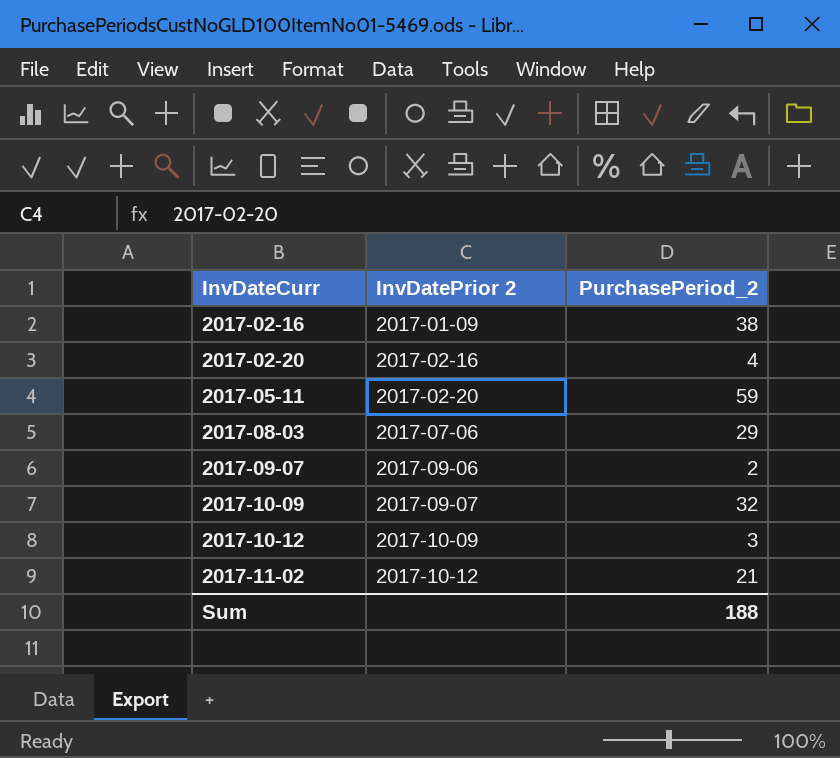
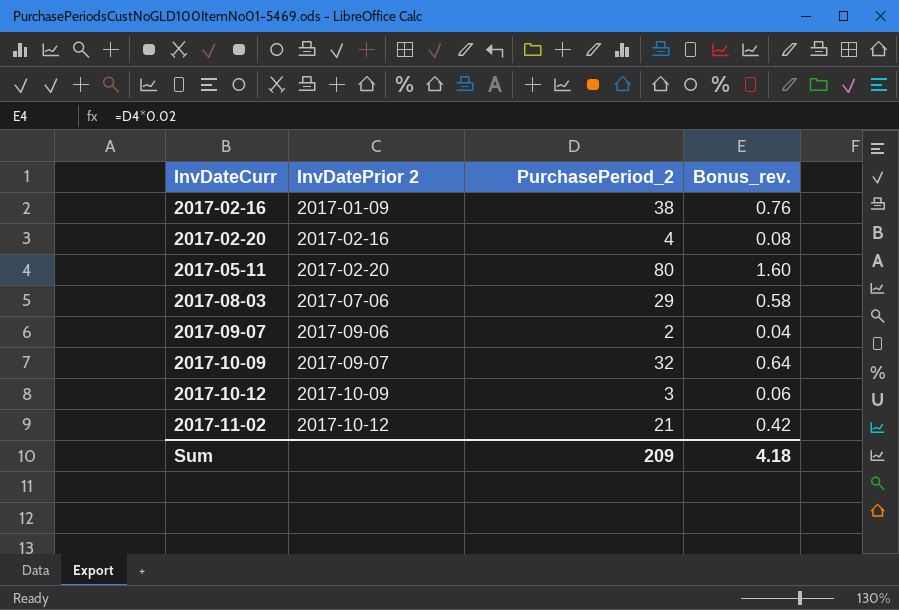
column Bonus_rev. | formula: none -> [PurchasePeriod_2] * 0.02
2017-05-11 | PurchasePeriod_2: 59 -> 80
Sum | PurchasePeriod_2: 188 -> 209

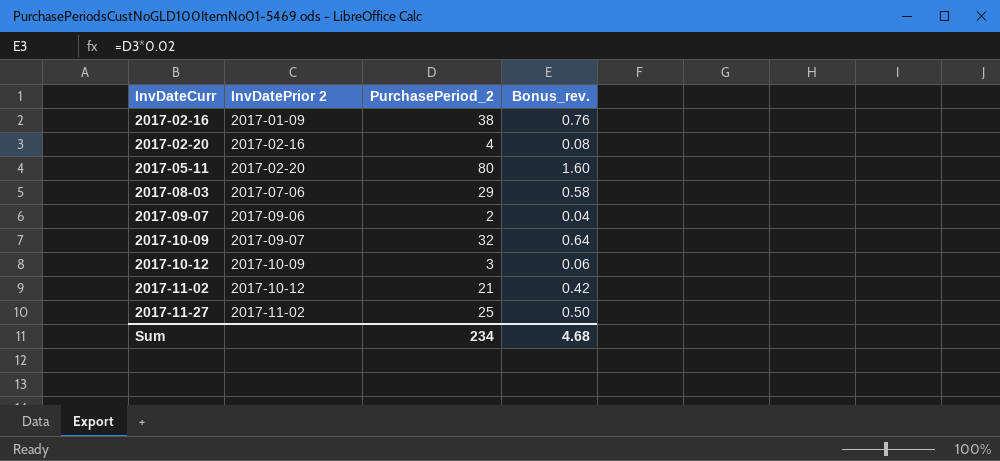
row 2017-11-27: none -> 2017-11-02 | 25 | 0.50
Sum | PurchasePeriod_2: 209 -> 234
Sum | Bonus_rev.: 4.18 -> 4.68

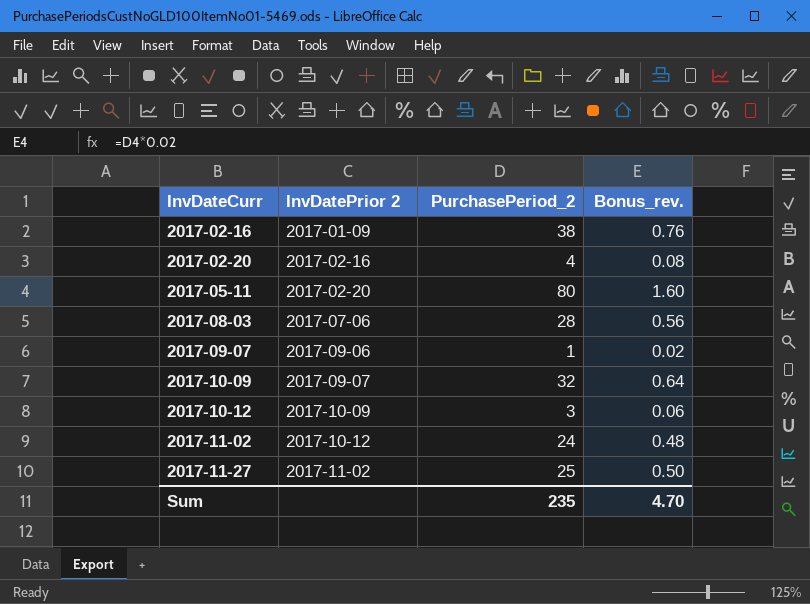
2017-08-03 | PurchasePeriod_2: 29 -> 28
2017-08-03 | Bonus_rev.: 0.58 -> 0.56
2017-09-07 | PurchasePeriod_2: 2 -> 1
2017-09-07 | Bonus_rev.: 0.04 -> 0.02
2017-11-02 | PurchasePeriod_2: 21 -> 24
2017-11-02 | Bonus_rev.: 0.42 -> 0.48
Sum | PurchasePeriod_2: 234 -> 235
Sum | Bonus_rev.: 4.68 -> 4.70

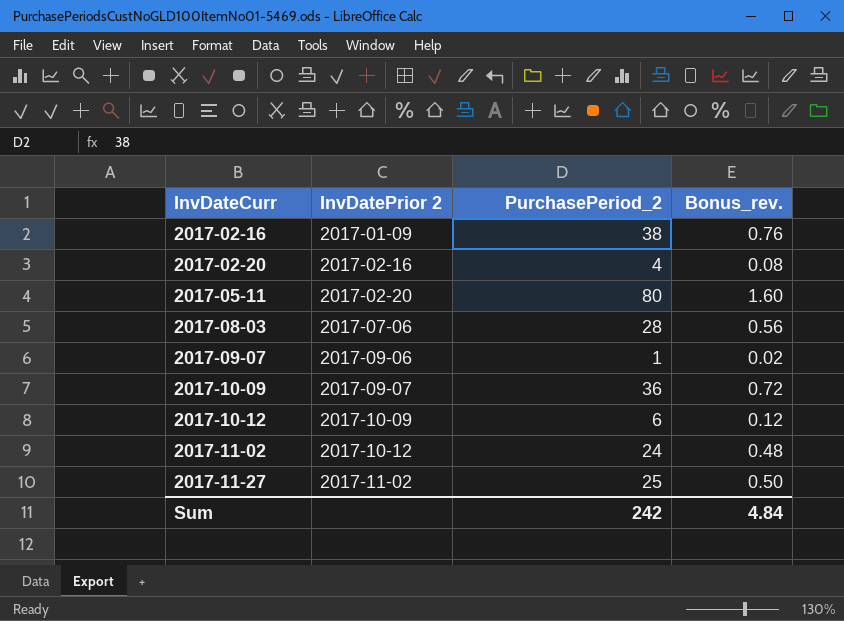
2017-10-09 | PurchasePeriod_2: 32 -> 36
2017-10-09 | Bonus_rev.: 0.64 -> 0.72
2017-10-12 | PurchasePeriod_2: 3 -> 6
2017-10-12 | Bonus_rev.: 0.06 -> 0.12
Sum | PurchasePeriod_2: 235 -> 242
Sum | Bonus_rev.: 4.70 -> 4.84

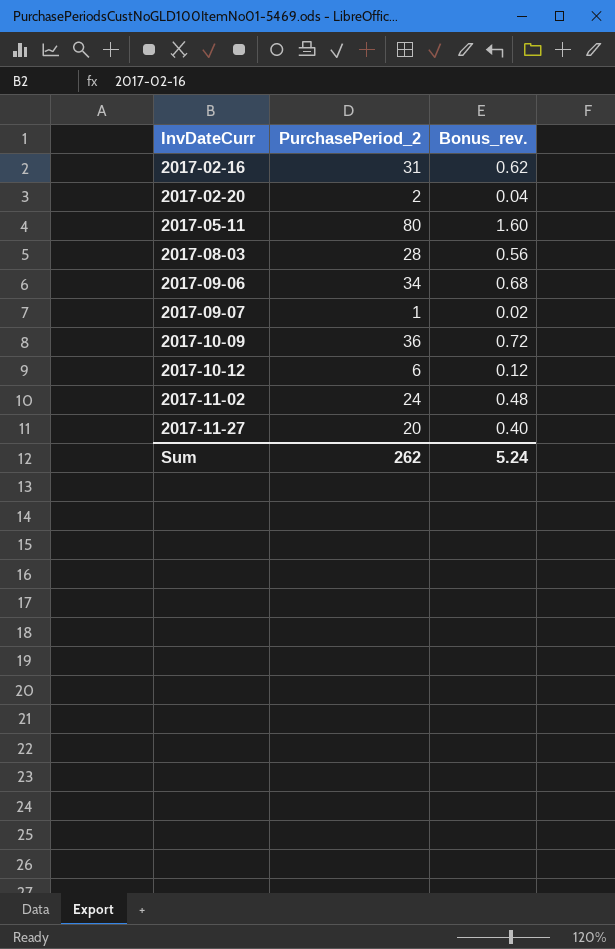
column InvDatePrior 2 | position: 2 -> none
2017-02-16 | PurchasePeriod_2: 38 -> 31
2017-02-16 | Bonus_rev.: 0.76 -> 0.62
2017-02-20 | PurchasePeriod_2: 4 -> 2
2017-02-20 | Bonus_rev.: 0.08 -> 0.04
row 2017-09-06: none -> 34 | 0.68
2017-11-27 | PurchasePeriod_2: 25 -> 20
2017-11-27 | Bonus_rev.: 0.50 -> 0.40
Sum | PurchasePeriod_2: 242 -> 262
Sum | Bonus_rev.: 4.84 -> 5.24

